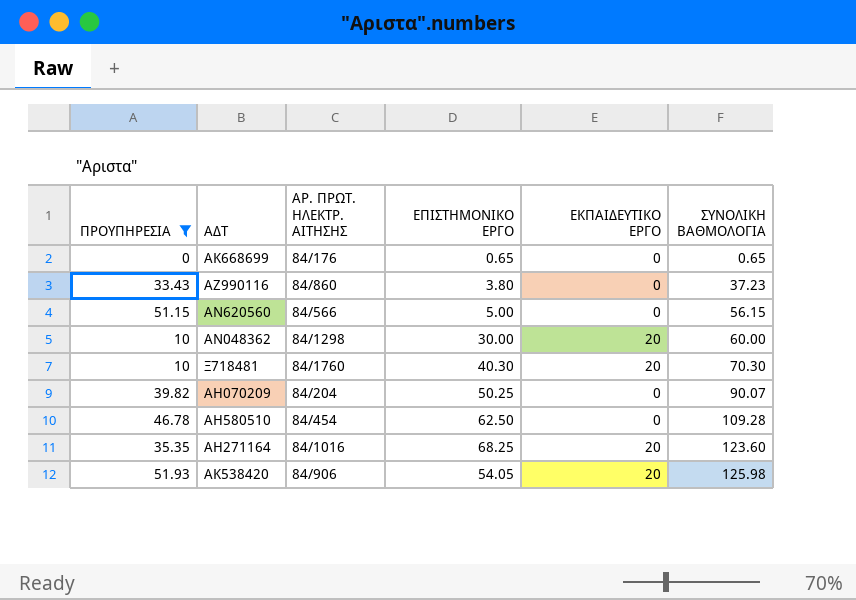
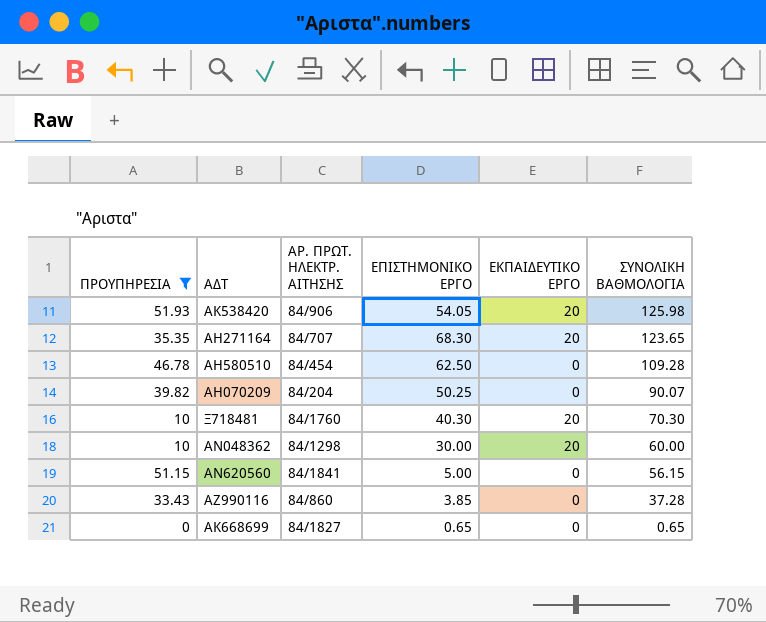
row order: ΣΥΝΟΛΙΚΗ ΒΑΘΜΟΛΟΓΙΑ ascending -> ΣΥΝΟΛΙΚΗ ΒΑΘΜΟΛΟΓΙΑ descending
ΑΗ271164 | ΑΡ. ΠΡΩΤ. ΗΛΕΚΤΡ. ΑΙΤΗΣΗΣ: 84/1016 -> 84/707
ΑΗ271164 | ΕΠΙΣΤΗΜΟΝΙΚΟ ΕΡΓΟ: 68.25 -> 68.30
ΑΗ271164 | ΣΥΝΟΛΙΚΗ ΒΑΘΜΟΛΟΓΙΑ: 123.60 -> 123.65
AN620560 | ΑΡ. ΠΡΩΤ. ΗΛΕΚΤΡ. ΑΙΤΗΣΗΣ: 84/566 -> 84/1841
ΑΖ990116 | ΕΠΙΣΤΗΜΟΝΙΚΟ ΕΡΓΟ: 3.80 -> 3.85
ΑΖ990116 | ΣΥΝΟΛΙΚΗ ΒΑΘΜΟΛΟΓΙΑ: 37.23 -> 37.28
ΑΚ668699 | ΑΡ. ΠΡΩΤ. ΗΛΕΚΤΡ. ΑΙΤΗΣΗΣ: 84/176 -> 84/1827

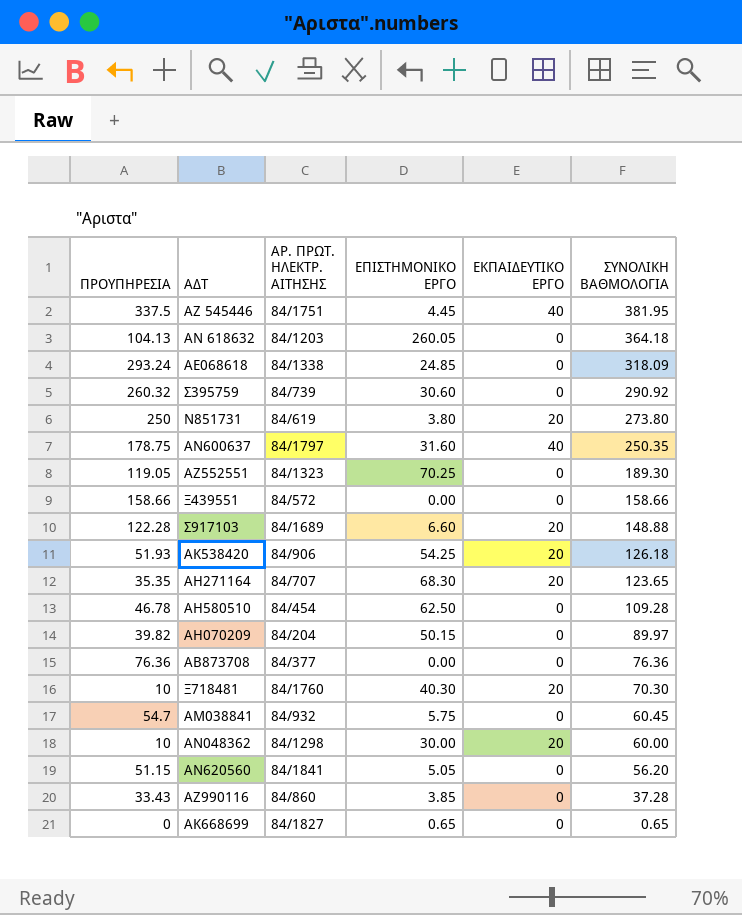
filter: ΠΡΟΥΠΗΡΕΣΙΑ <= 51.93 -> none
ΑΚ538420 | ΕΠΙΣΤΗΜΟΝΙΚΟ ΕΡΓΟ: 54.05 -> 54.25
ΑΚ538420 | ΣΥΝΟΛΙΚΗ ΒΑΘΜΟΛΟΓΙΑ: 125.98 -> 126.18
ΑΗ070209 | ΕΠΙΣΤΗΜΟΝΙΚΟ ΕΡΓΟ: 50.25 -> 50.15
ΑΗ070209 | ΣΥΝΟΛΙΚΗ ΒΑΘΜΟΛΟΓΙΑ: 90.07 -> 89.97
AN620560 | ΕΠΙΣΤΗΜΟΝΙΚΟ ΕΡΓΟ: 5.00 -> 5.05
AN620560 | ΣΥΝΟΛΙΚΗ ΒΑΘΜΟΛΟΓΙΑ: 56.15 -> 56.20

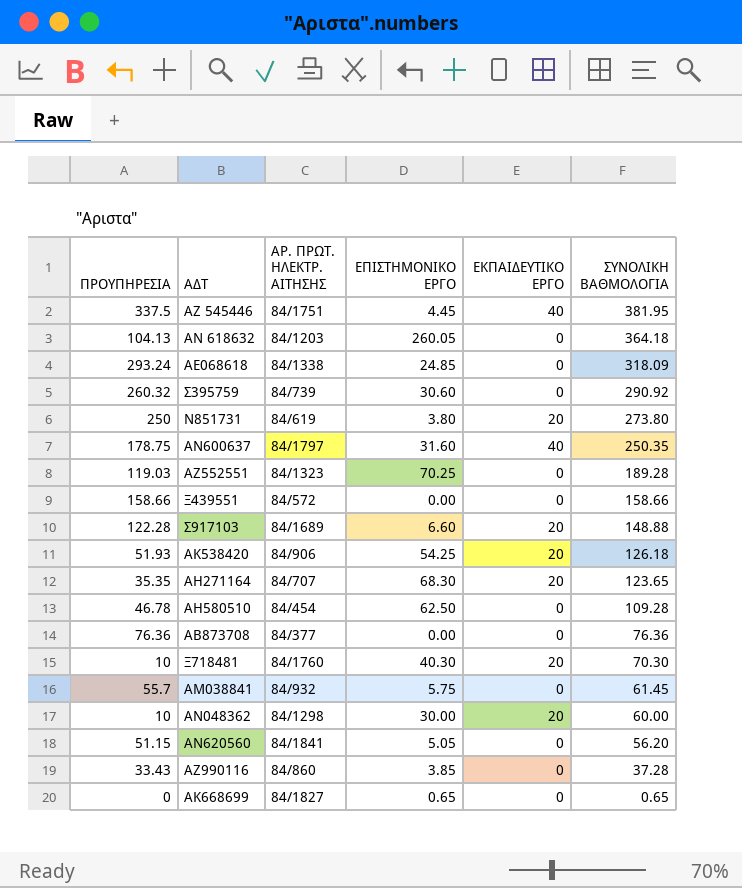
row ΑΗ070209: 39.82 | 84/204 | 50.15 | 0 | 89.97 -> none
ΑΖ552551 | ΠΡΟΥΠΗΡΕΣΙΑ: 119.05 -> 119.03
ΑΖ552551 | ΣΥΝΟΛΙΚΗ ΒΑΘΜΟΛΟΓΙΑ: 189.30 -> 189.28
ΑΜ038841 | ΠΡΟΥΠΗΡΕΣΙΑ: 54.7 -> 55.7
ΑΜ038841 | ΣΥΝΟΛΙΚΗ ΒΑΘΜΟΛΟΓΙΑ: 60.45 -> 61.45

